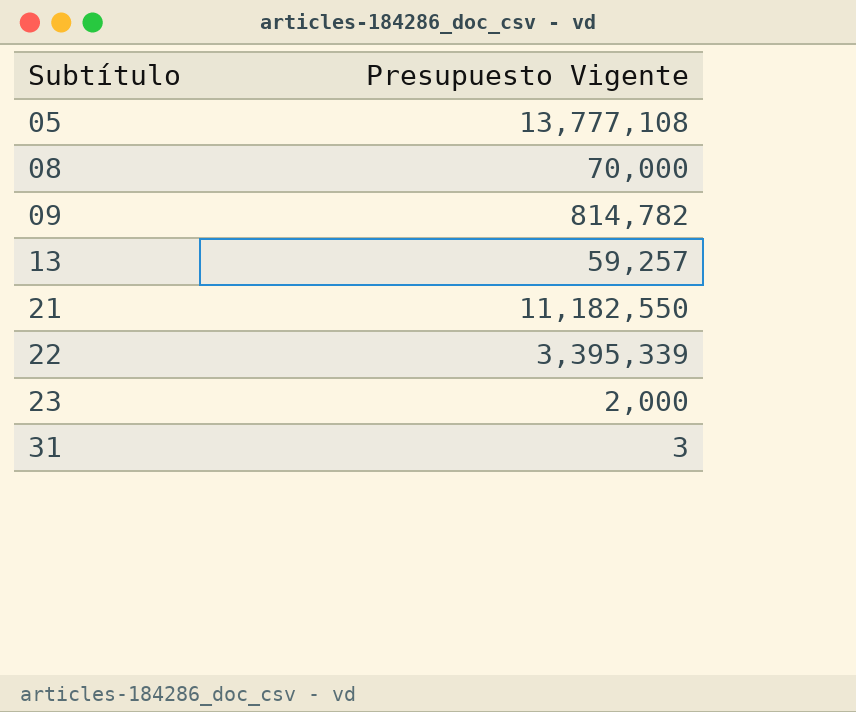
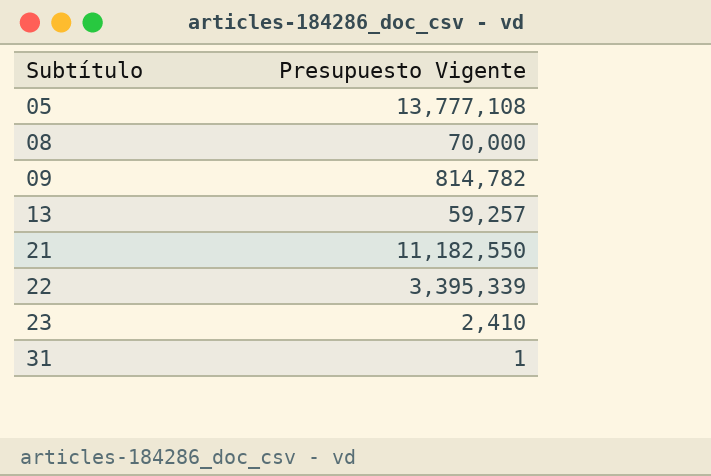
23 | Presupuesto Vigente: 2,000 -> 2,410
31 | Presupuesto Vigente: 3 -> 1

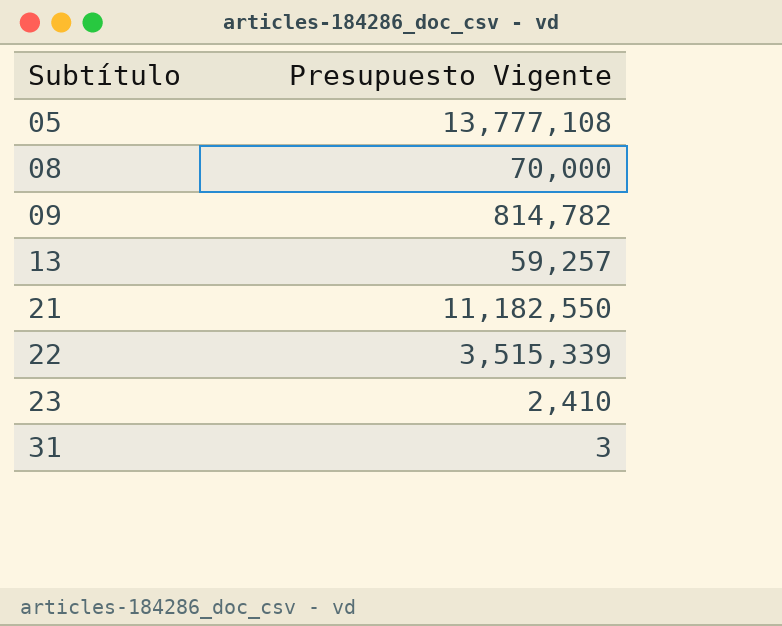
22 | Presupuesto Vigente: 3,395,339 -> 3,515,339
31 | Presupuesto Vigente: 1 -> 3

